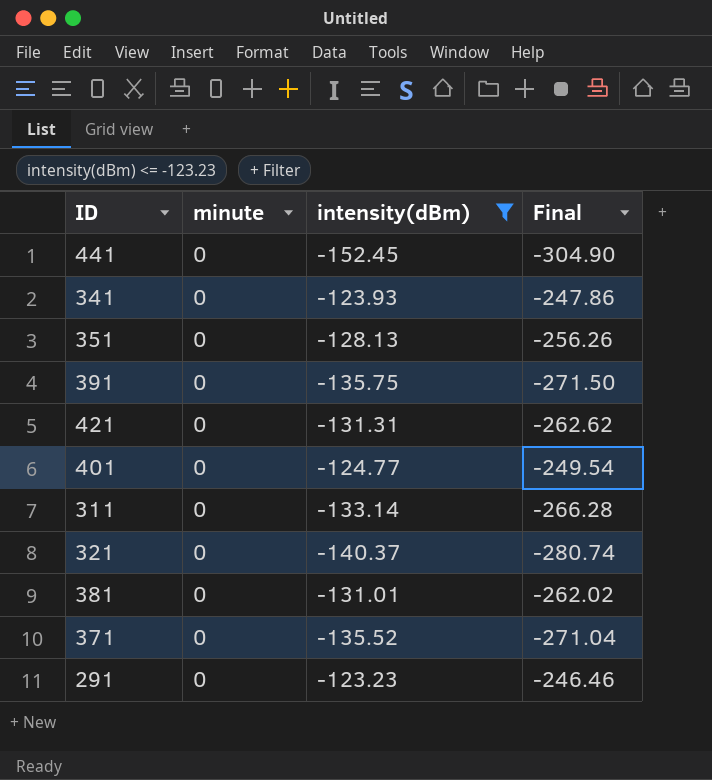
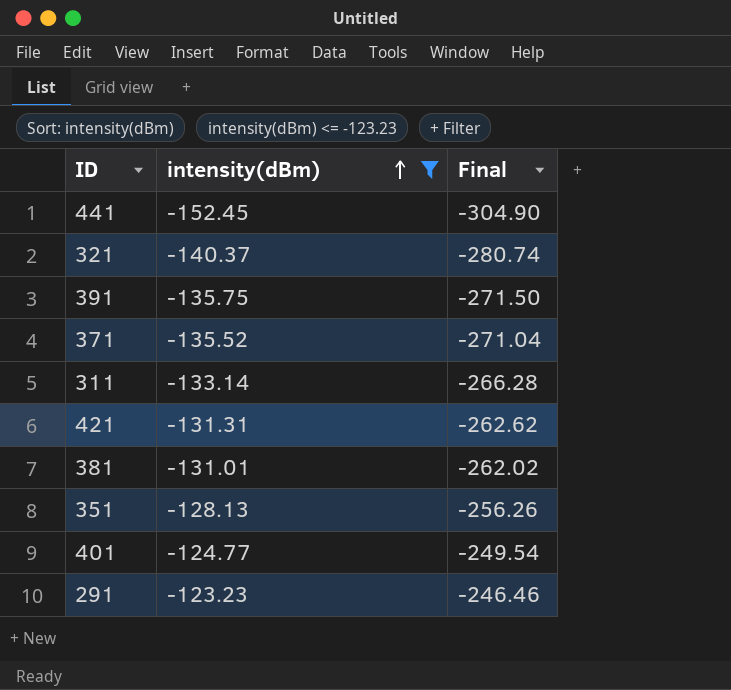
row order: none -> intensity(dBm) ascending
column minute | position: 2 -> none
row 341: 0 | -123.93 | -247.86 -> none

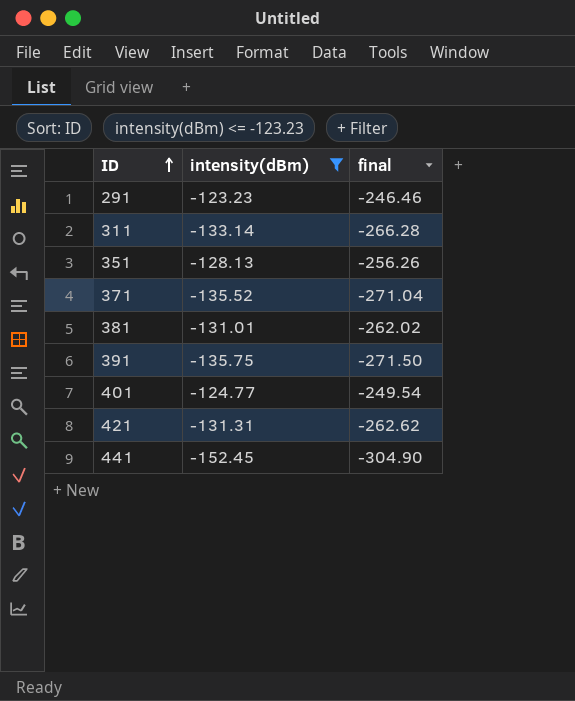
row order: intensity(dBm) ascending -> ID ascending
column name: Final -> final
row 321: -140.37 | -280.74 -> none

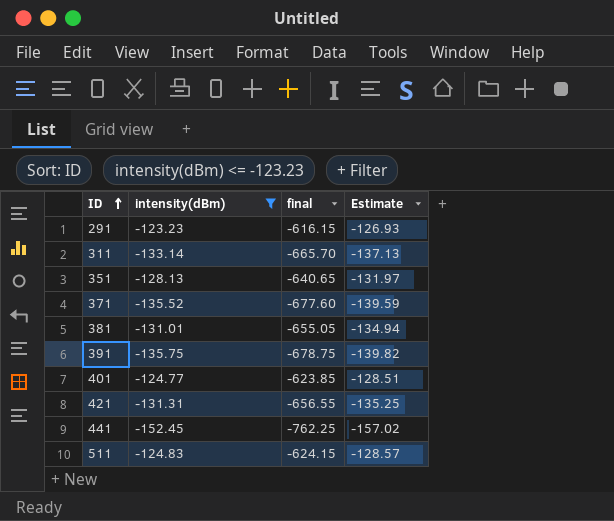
column final | formula: [intensity(dBm)] * 2 -> [intensity(dBm)] * 5
column Estimate | formula: none -> [intensity(dBm)] * 1.03
row 511: none -> -124.83 | -624.15 | -128.57

